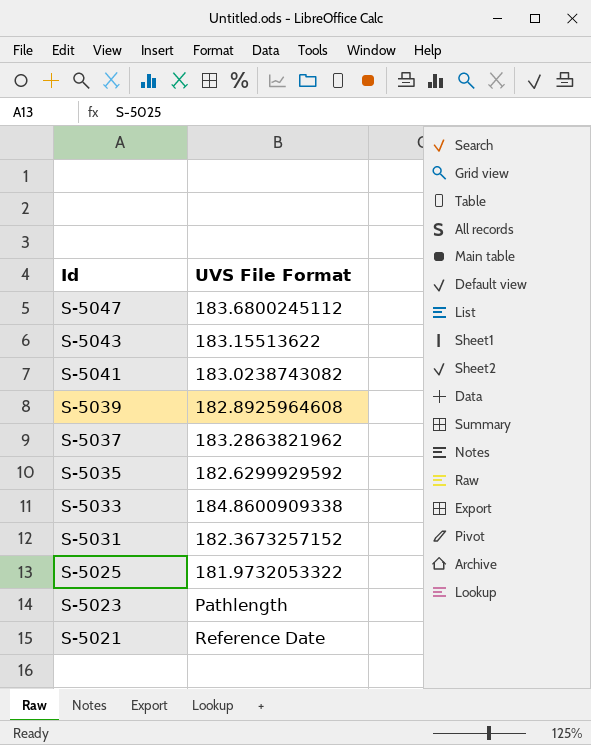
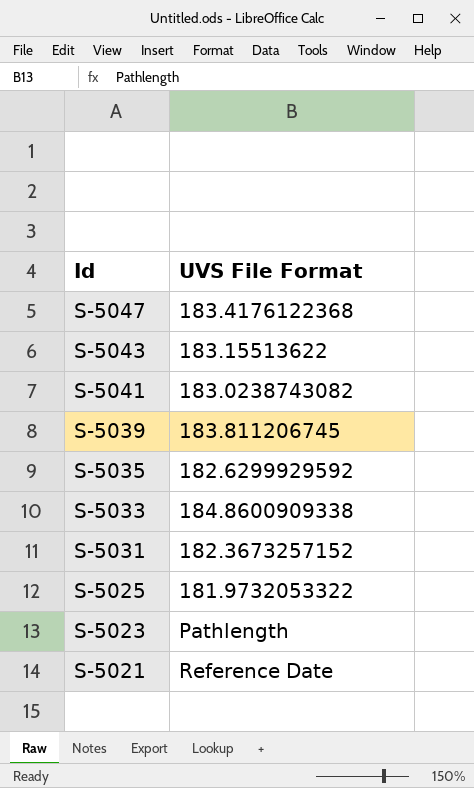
row S-5037: 183.2863821962 -> none
S-5047 | UVS File Format: 183.6800245112 -> 183.4176122368
S-5039 | UVS File Format: 182.8925964608 -> 183.811206745

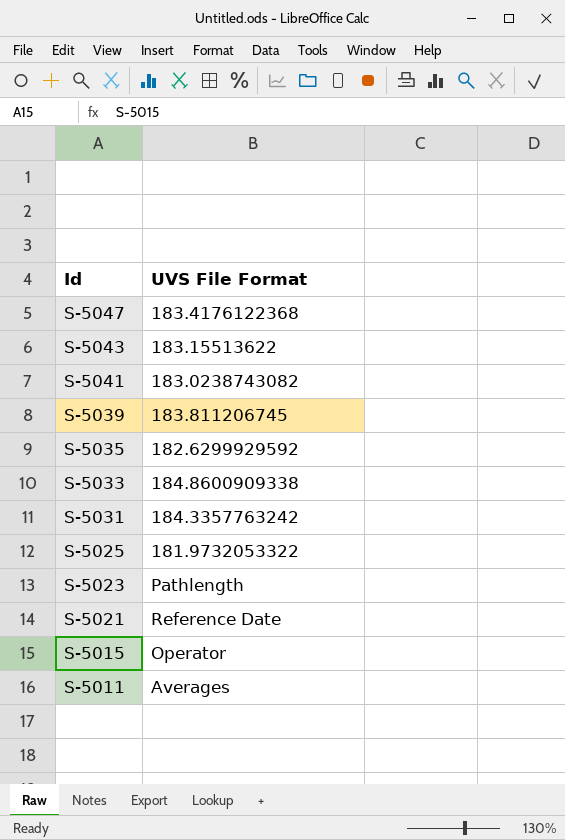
S-5031 | UVS File Format: 182.3673257152 -> 184.3357763242
row S-5015: none -> Operator
row S-5011: none -> Averages

